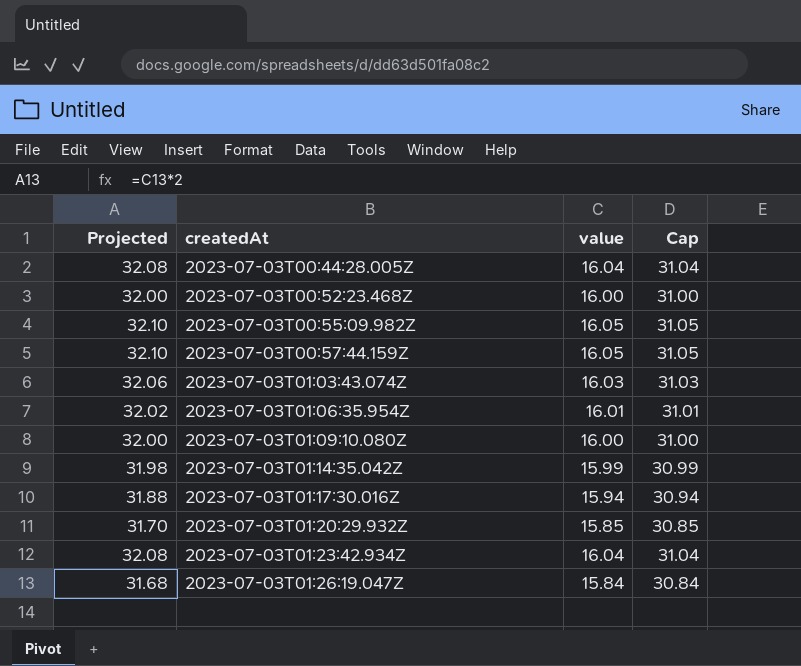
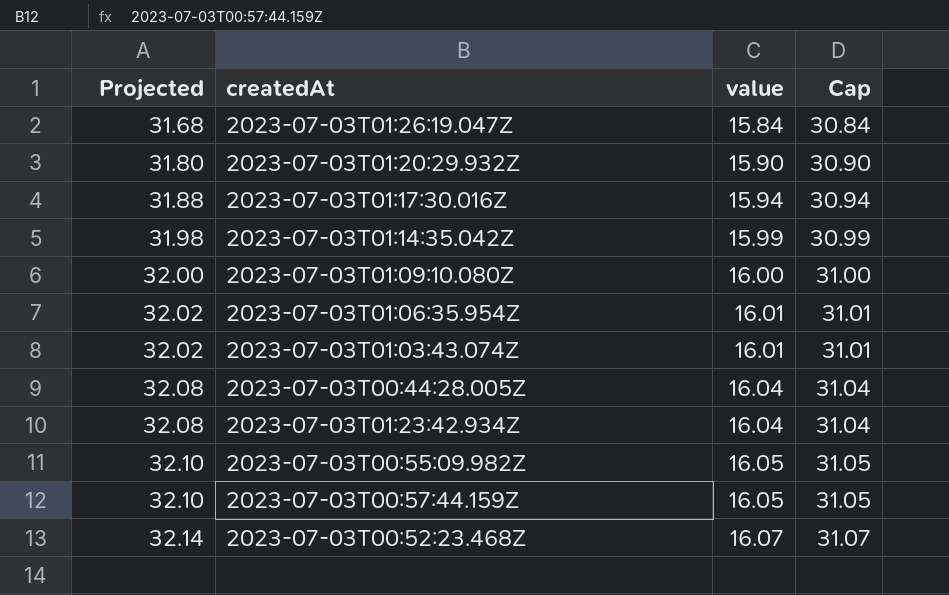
row order: createdAt ascending -> Projected ascending
2023-07-03T01:20:29.932Z | Projected: 31.70 -> 31.80
2023-07-03T01:20:29.932Z | value: 15.85 -> 15.90
2023-07-03T01:20:29.932Z | Cap: 30.85 -> 30.90
2023-07-03T01:03:43.074Z | Projected: 32.06 -> 32.02
2023-07-03T01:03:43.074Z | value: 16.03 -> 16.01
2023-07-03T01:03:43.074Z | Cap: 31.03 -> 31.01
2023-07-03T00:52:23.468Z | Projected: 32.00 -> 32.14
2023-07-03T00:52:23.468Z | value: 16.00 -> 16.07
2023-07-03T00:52:23.468Z | Cap: 31.00 -> 31.07

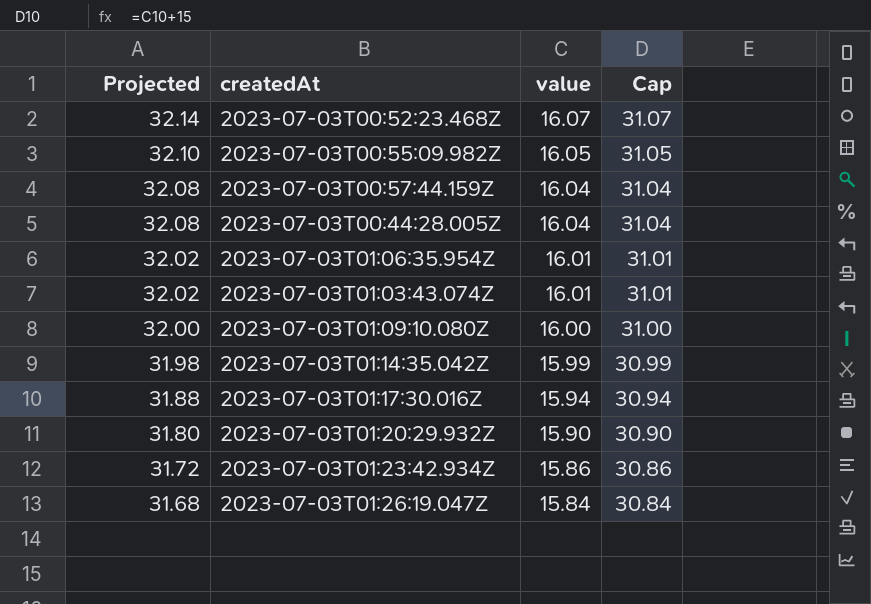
row order: Projected ascending -> Projected descending
2023-07-03T00:57:44.159Z | Projected: 32.10 -> 32.08
2023-07-03T00:57:44.159Z | value: 16.05 -> 16.04
2023-07-03T00:57:44.159Z | Cap: 31.05 -> 31.04
2023-07-03T01:23:42.934Z | Projected: 32.08 -> 31.72
2023-07-03T01:23:42.934Z | value: 16.04 -> 15.86
2023-07-03T01:23:42.934Z | Cap: 31.04 -> 30.86

